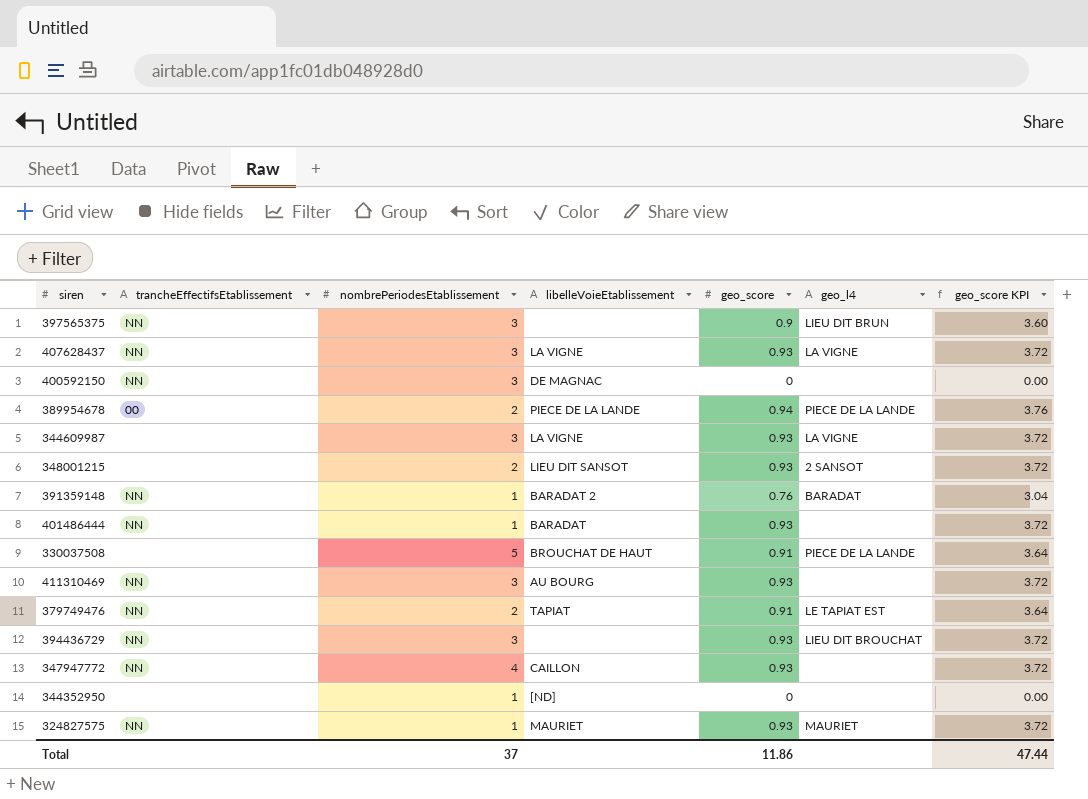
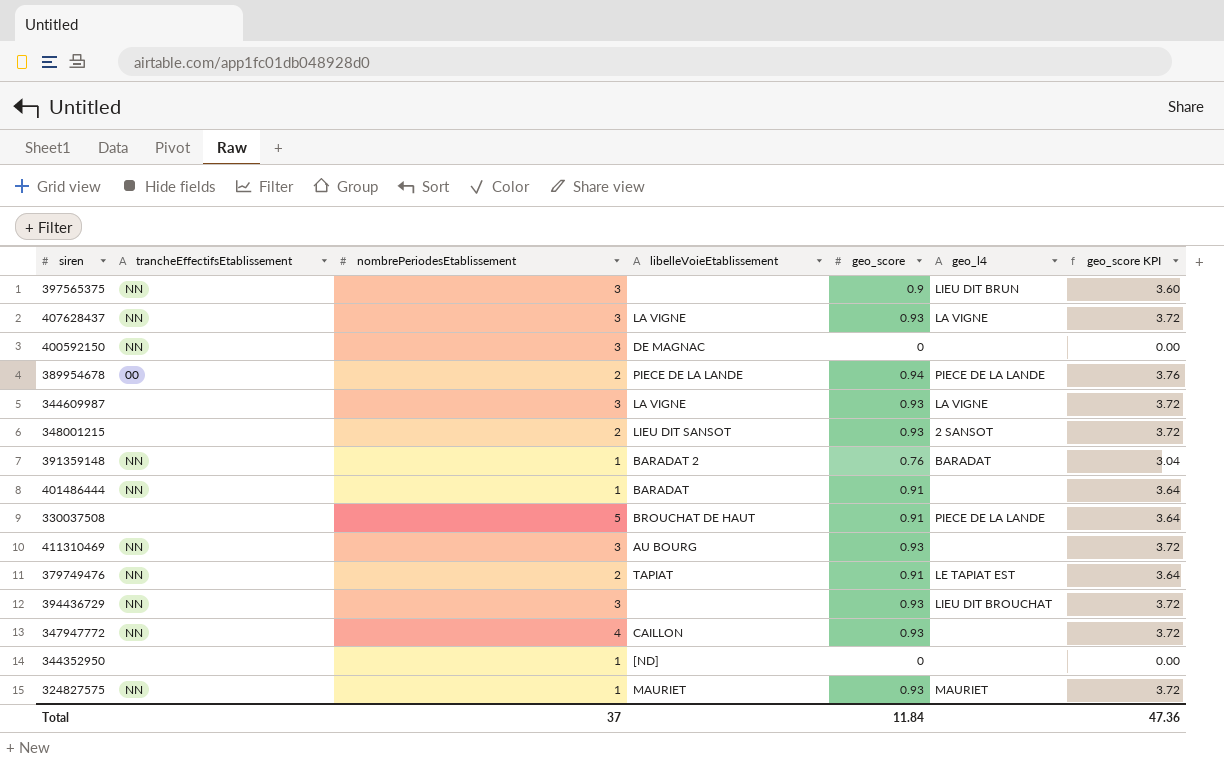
401486444 | geo_score: 0.93 -> 0.91
401486444 | geo_score KPI: 3.72 -> 3.64
Total | geo_score: 11.86 -> 11.84
Total | geo_score KPI: 47.44 -> 47.36

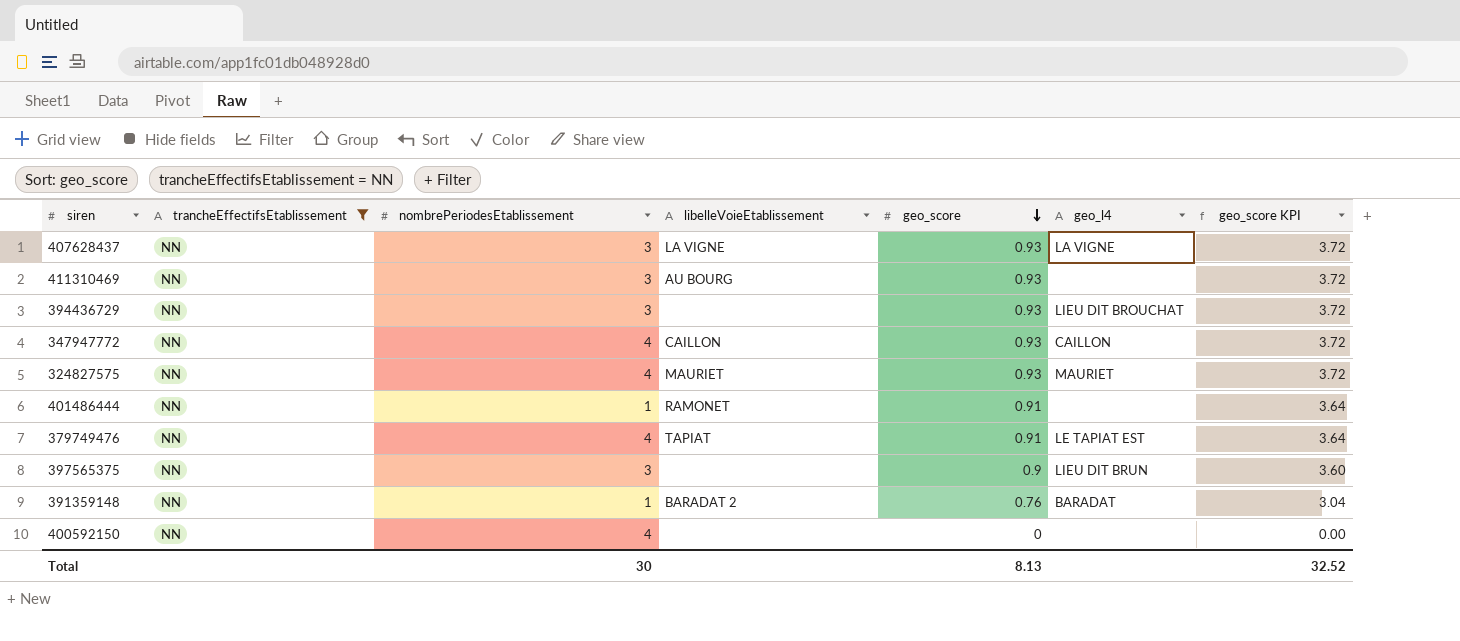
filter: none -> trancheEffectifsEtablissement = NN
row order: none -> geo_score descending
347947772 | geo_l4: none -> CAILLON
324827575 | nombrePeriodesEtablissement: 1 -> 4
401486444 | libelleVoieEtablissement: BARADAT -> RAMONET
379749476 | nombrePeriodesEtablissement: 2 -> 4
400592150 | nombrePeriodesEtablissement: 3 -> 4
400592150 | libelleVoieEtablissement: DE MAGNAC -> none
Total | nombrePeriodesEtablissement: 37 -> 30
Total | geo_score: 11.84 -> 8.13
Total | geo_score KPI: 47.36 -> 32.52

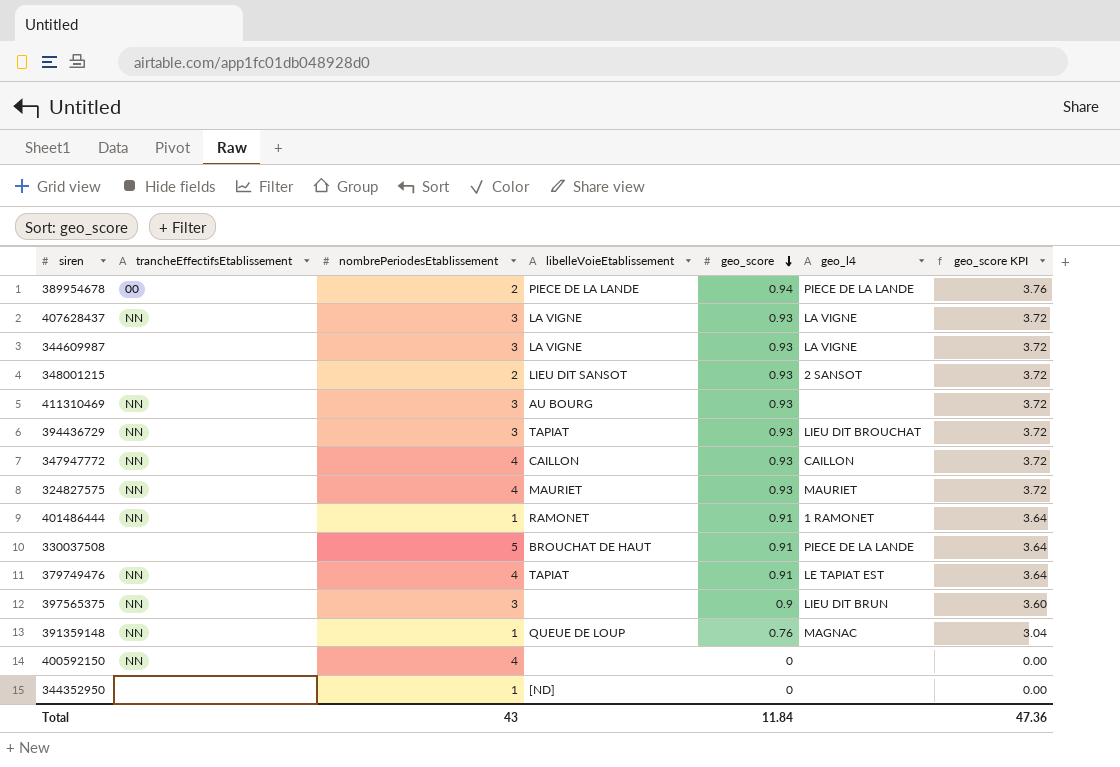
filter: trancheEffectifsEtablissement = NN -> none
394436729 | libelleVoieEtablissement: none -> TAPIAT
401486444 | geo_l4: none -> 1 RAMONET
391359148 | libelleVoieEtablissement: BARADAT 2 -> QUEUE DE LOUP
391359148 | geo_l4: BARADAT -> MAGNAC
Total | nombrePeriodesEtablissement: 30 -> 43
Total | geo_score: 8.13 -> 11.84
Total | geo_score KPI: 32.52 -> 47.36

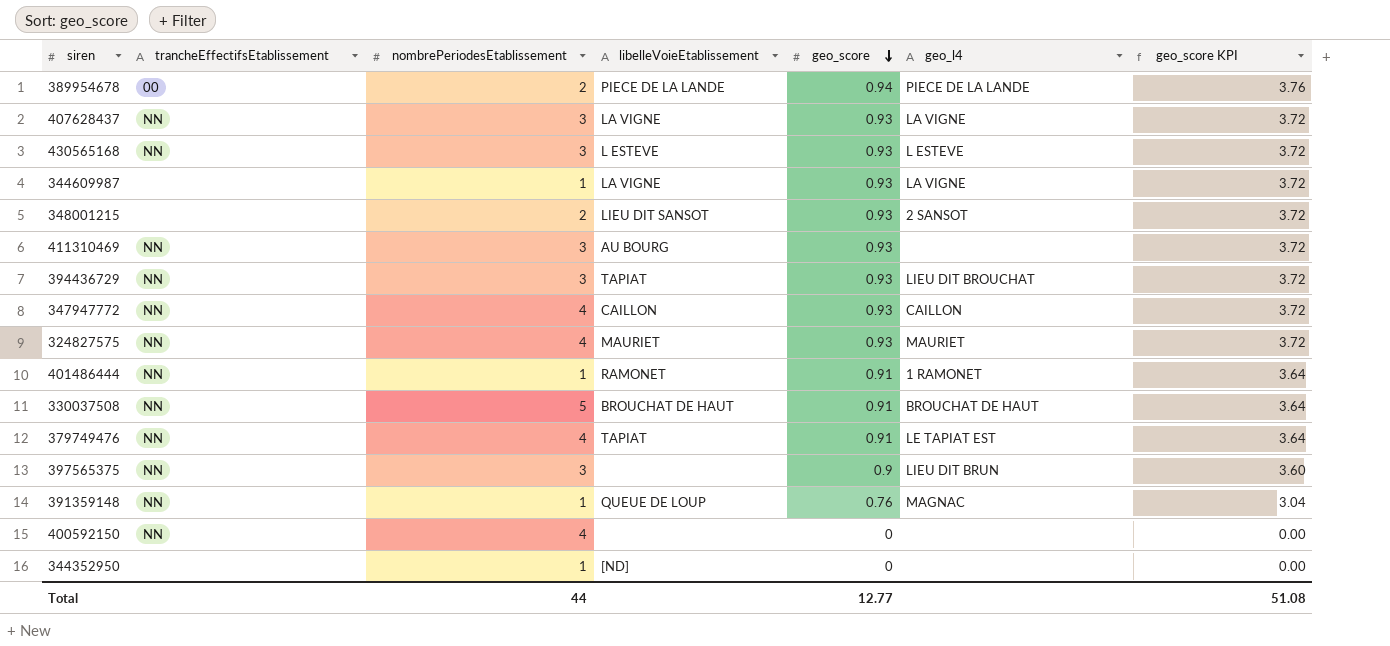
row 430565168: none -> NN | 3 | L ESTEVE | 0.93 | L ESTEVE | 3.72
344609987 | nombrePeriodesEtablissement: 3 -> 1
330037508 | trancheEffectifsEtablissement: none -> NN
330037508 | geo_l4: PIECE DE LA LANDE -> BROUCHAT DE HAUT
Total | nombrePeriodesEtablissement: 43 -> 44
Total | geo_score: 11.84 -> 12.77
Total | geo_score KPI: 47.36 -> 51.08

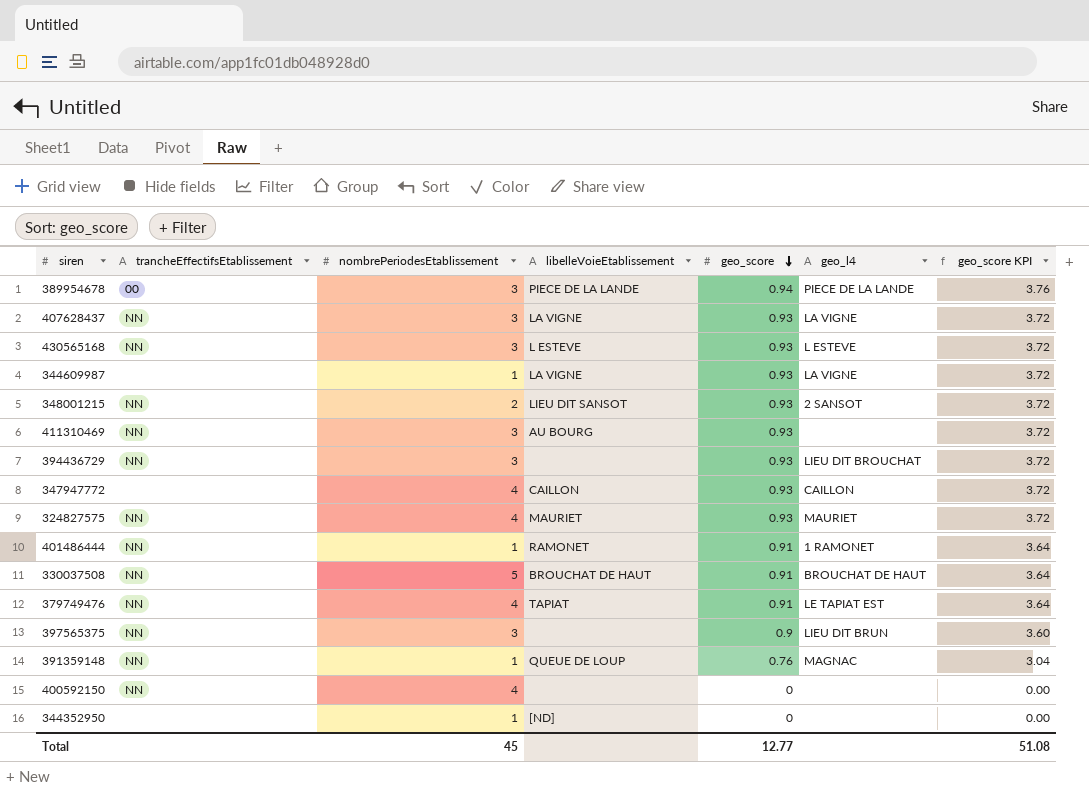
389954678 | nombrePeriodesEtablissement: 2 -> 3
348001215 | trancheEffectifsEtablissement: none -> NN
394436729 | libelleVoieEtablissement: TAPIAT -> none
347947772 | trancheEffectifsEtablissement: NN -> none
Total | nombrePeriodesEtablissement: 44 -> 45

